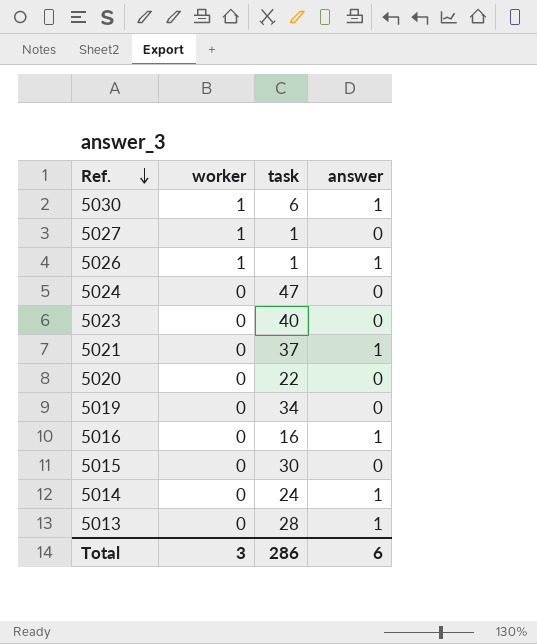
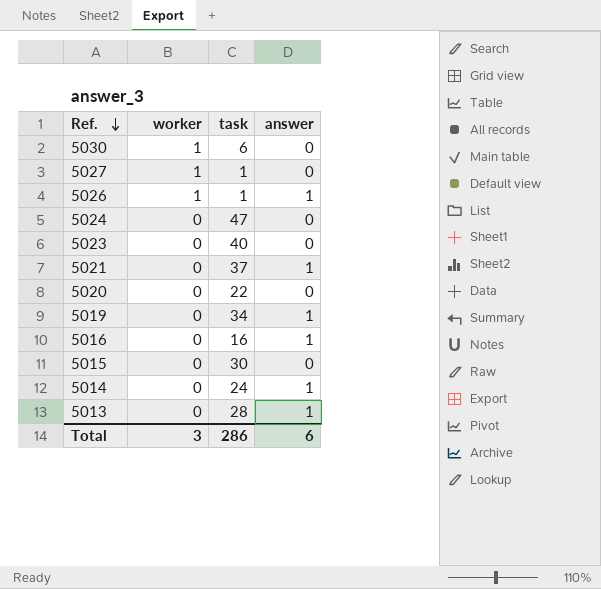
5030 | answer: 1 -> 0
5019 | answer: 0 -> 1

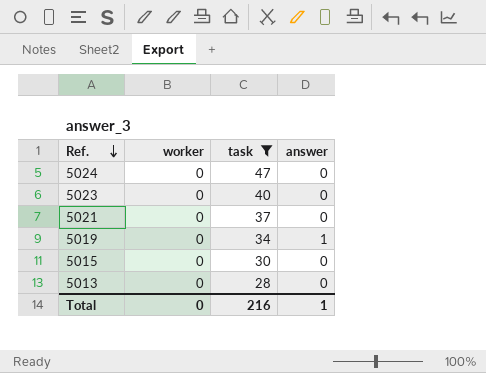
filter: none -> task >= 28
5021 | answer: 1 -> 0
5013 | answer: 1 -> 0
Total | worker: 3 -> 0
Total | task: 286 -> 216
Total | answer: 6 -> 1

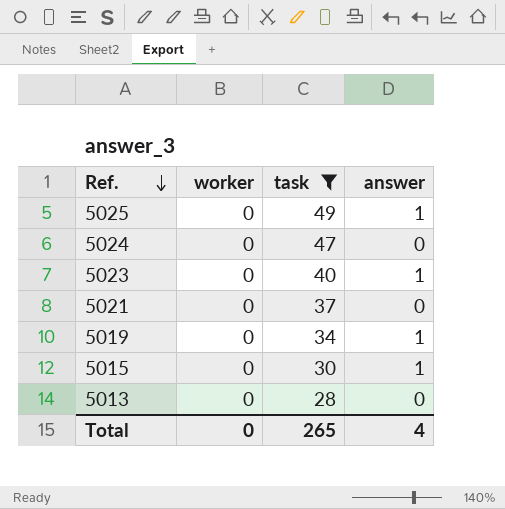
row 5025: none -> 0 | 49 | 1
5023 | answer: 0 -> 1
5015 | answer: 0 -> 1
Total | task: 216 -> 265
Total | answer: 1 -> 4

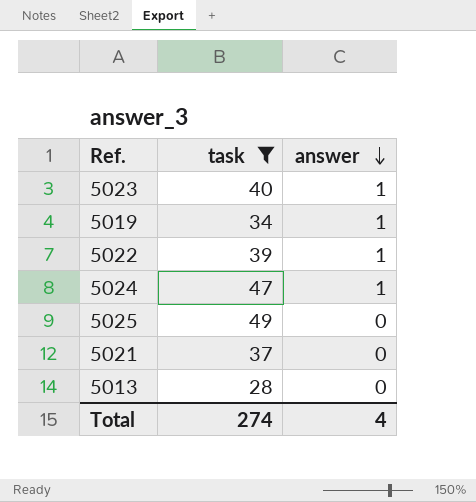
row order: Ref. descending -> answer descending
column worker | position: 2 -> none
row 5015: 0 | 30 | 1 -> none
row 5022: none -> 39 | 1
5024 | answer: 0 -> 1
5025 | answer: 1 -> 0
Total | task: 265 -> 274

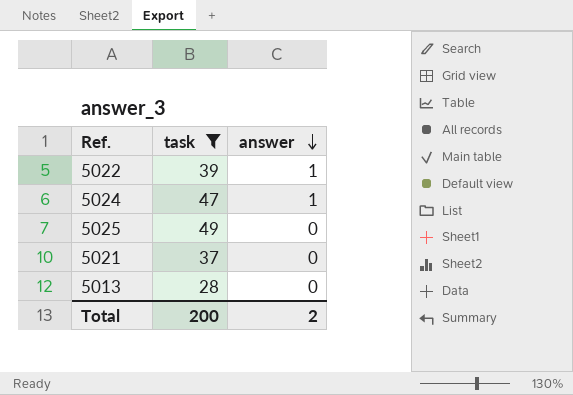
row 5023: 40 | 1 -> none
row 5019: 34 | 1 -> none
Total | task: 274 -> 200
Total | answer: 4 -> 2

